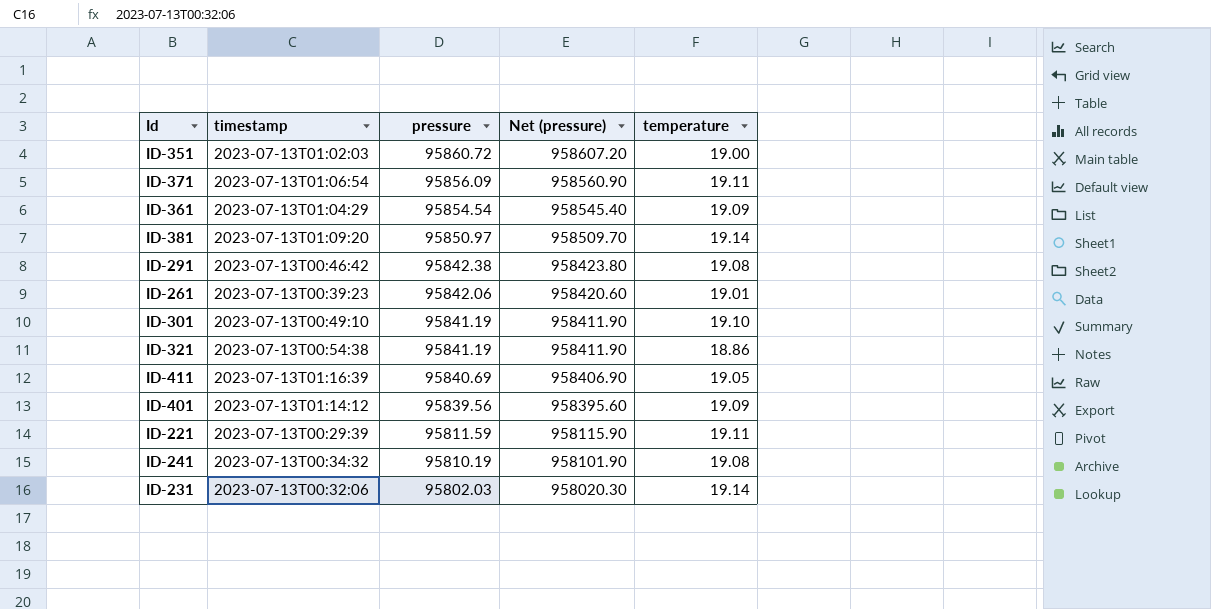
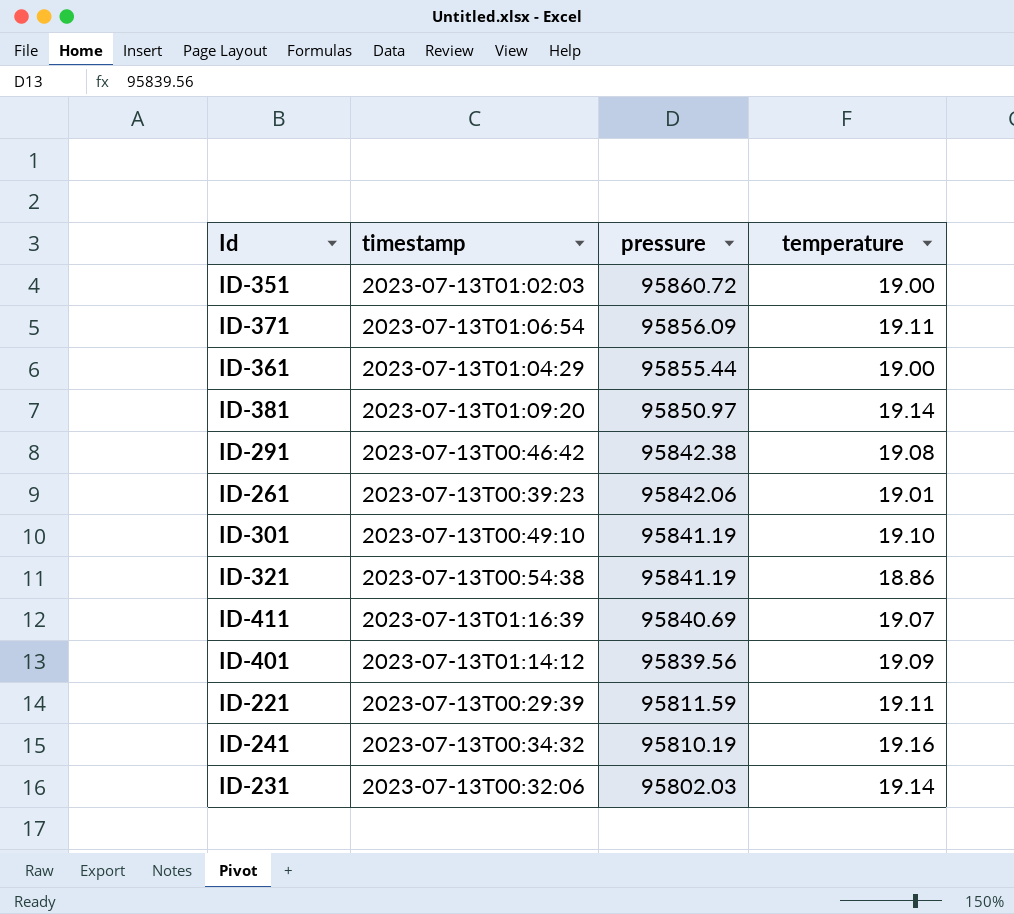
column Net (pressure) | formula: [pressure] * 10 -> none
ID-361 | pressure: 95854.54 -> 95855.44
ID-361 | temperature: 19.09 -> 19.00
ID-411 | temperature: 19.05 -> 19.07
ID-241 | temperature: 19.08 -> 19.16

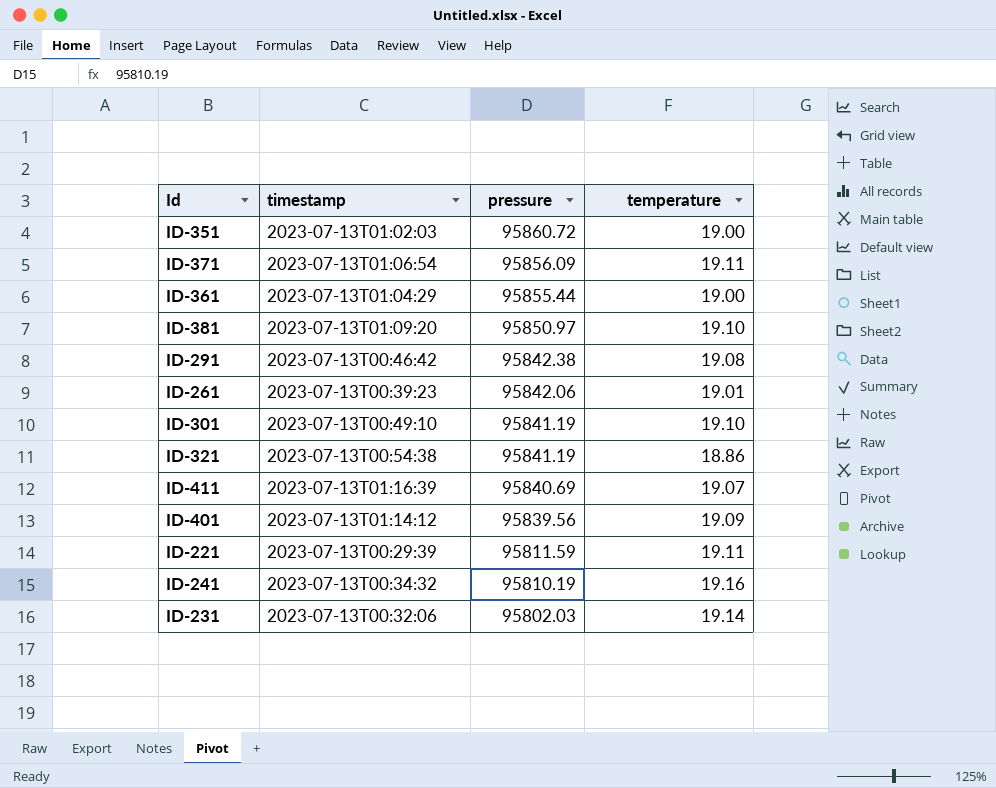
ID-381 | temperature: 19.14 -> 19.10

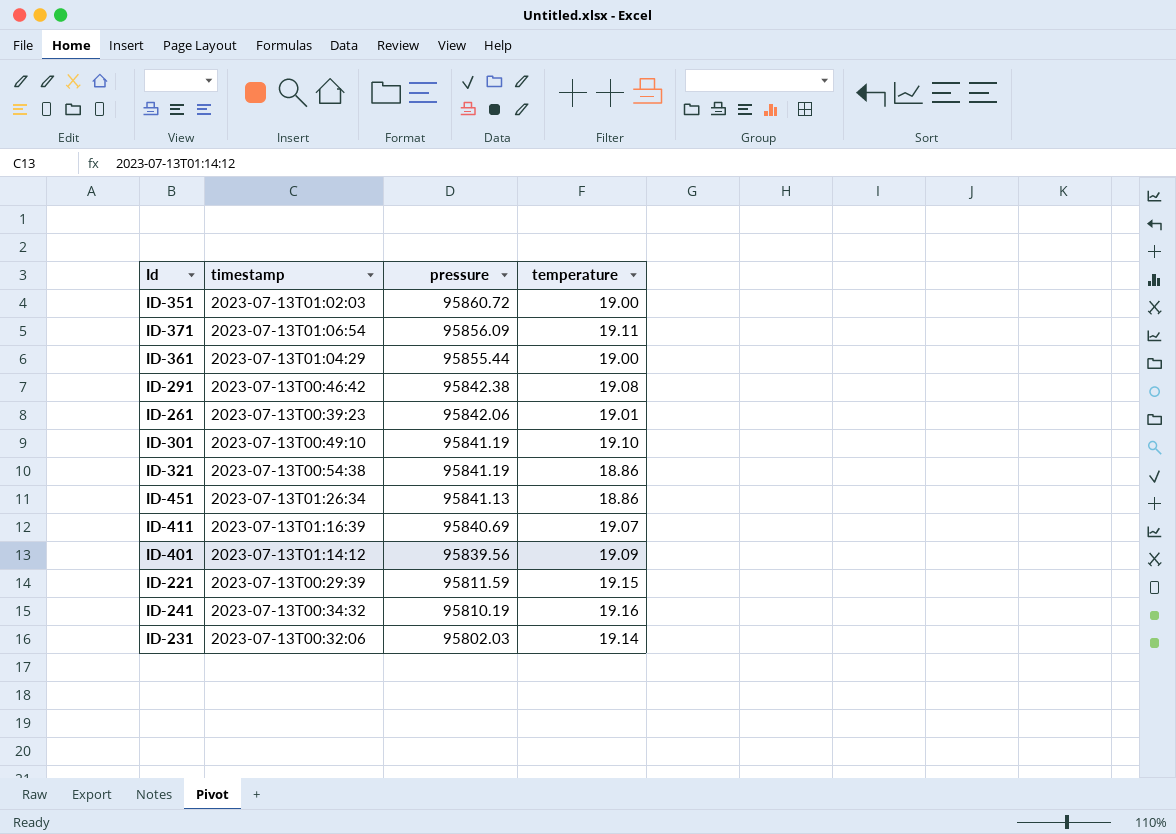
row ID-381: 2023-07-13T01:09:20 | 95850.97 | 19.10 -> none
row ID-451: none -> 2023-07-13T01:26:34 | 95841.13 | 18.86
ID-221 | temperature: 19.11 -> 19.15

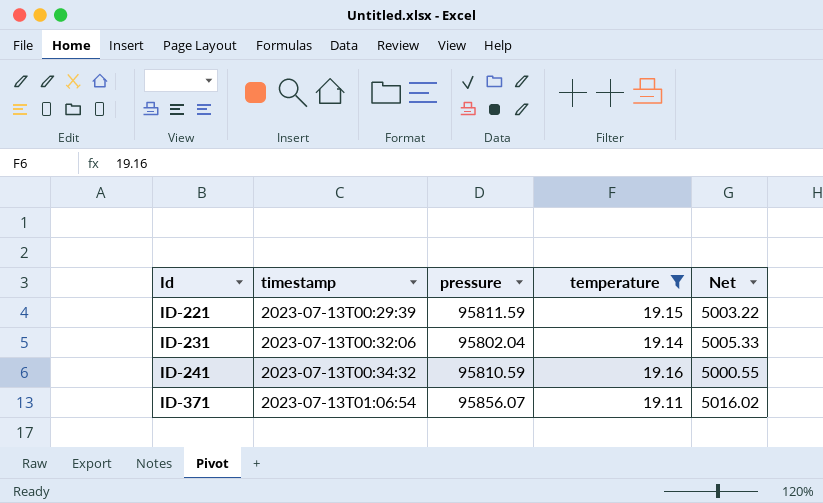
filter: none -> temperature >= 19.11
row order: pressure descending -> Id ascending
column Net | formula: none -> [pressure] / [temperature]
ID-231 | pressure: 95802.03 -> 95802.04
ID-241 | pressure: 95810.19 -> 95810.59
ID-371 | pressure: 95856.09 -> 95856.07

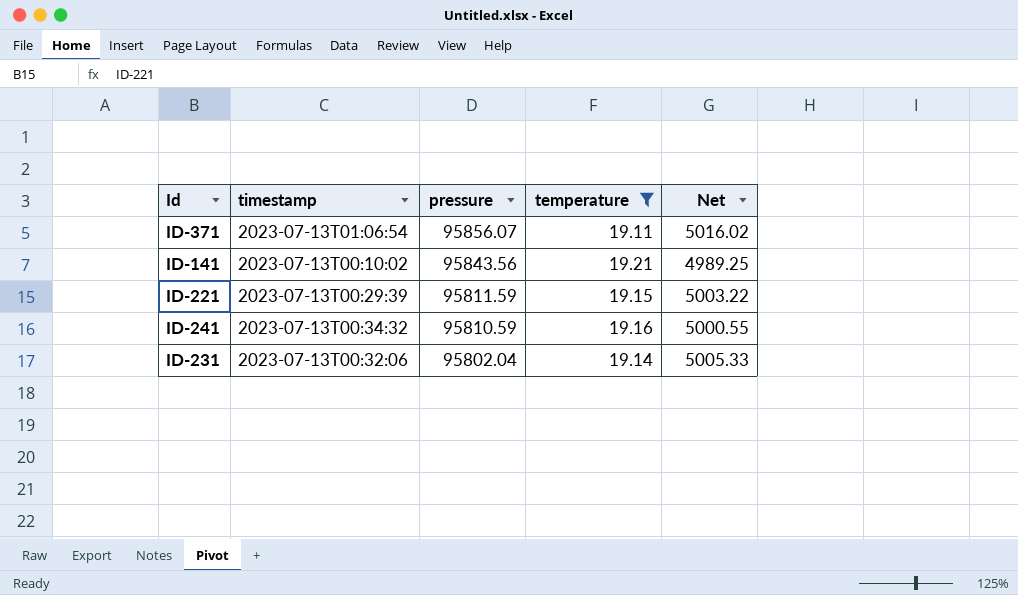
row order: Id ascending -> pressure descending
row ID-141: none -> 2023-07-13T00:10:02 | 95843.56 | 19.21 | 4989.25

